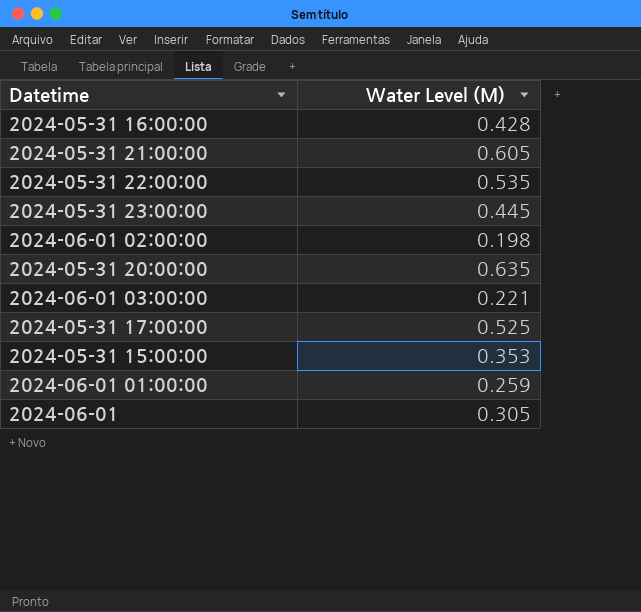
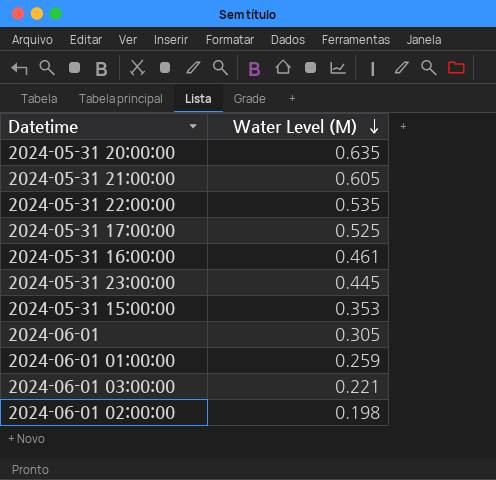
row order: none -> Water Level (M) descending
2024-05-31 16:00:00 | Water Level (M): 0.428 -> 0.461

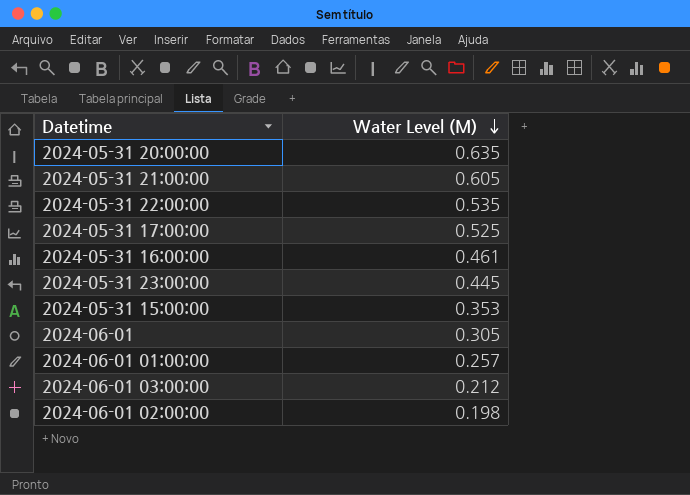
2024-06-01 01:00:00 | Water Level (M): 0.259 -> 0.257
2024-06-01 03:00:00 | Water Level (M): 0.221 -> 0.212

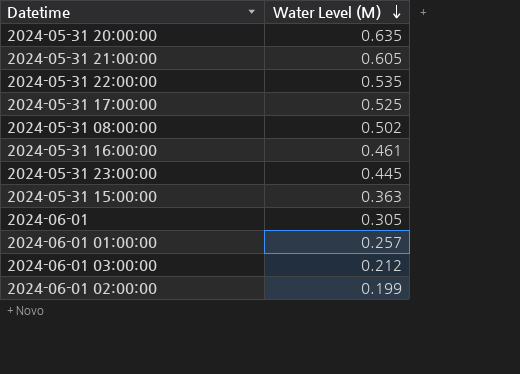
row 2024-05-31 08:00:00: none -> 0.502
2024-05-31 15:00:00 | Water Level (M): 0.353 -> 0.363
2024-06-01 02:00:00 | Water Level (M): 0.198 -> 0.199

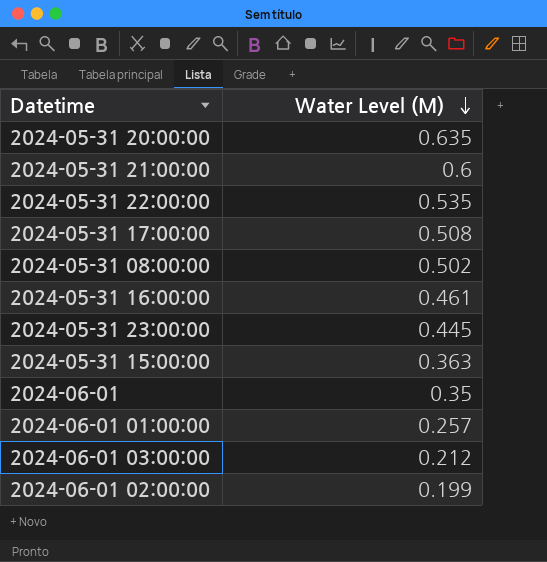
2024-05-31 21:00:00 | Water Level (M): 0.605 -> 0.6
2024-05-31 17:00:00 | Water Level (M): 0.525 -> 0.508
2024-06-01 | Water Level (M): 0.305 -> 0.35

